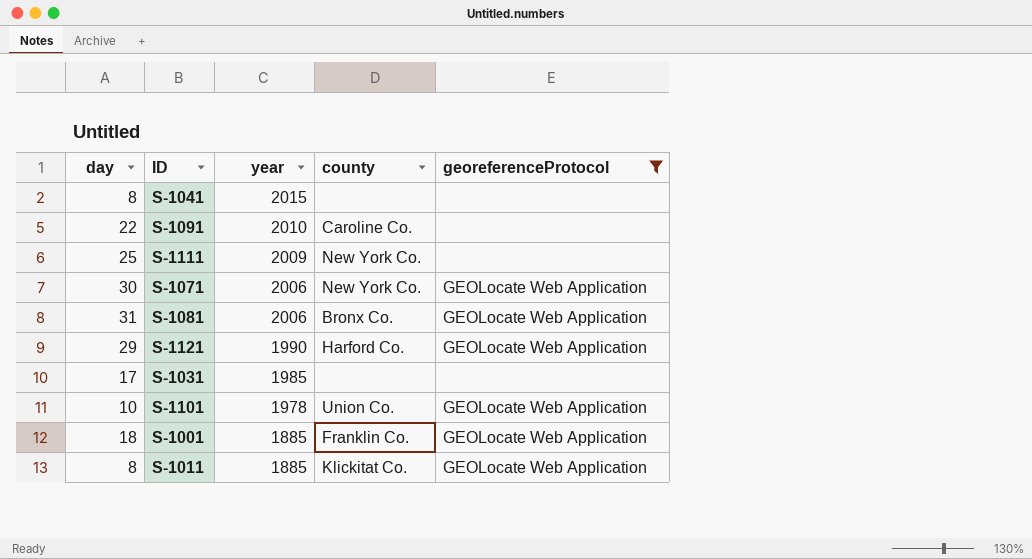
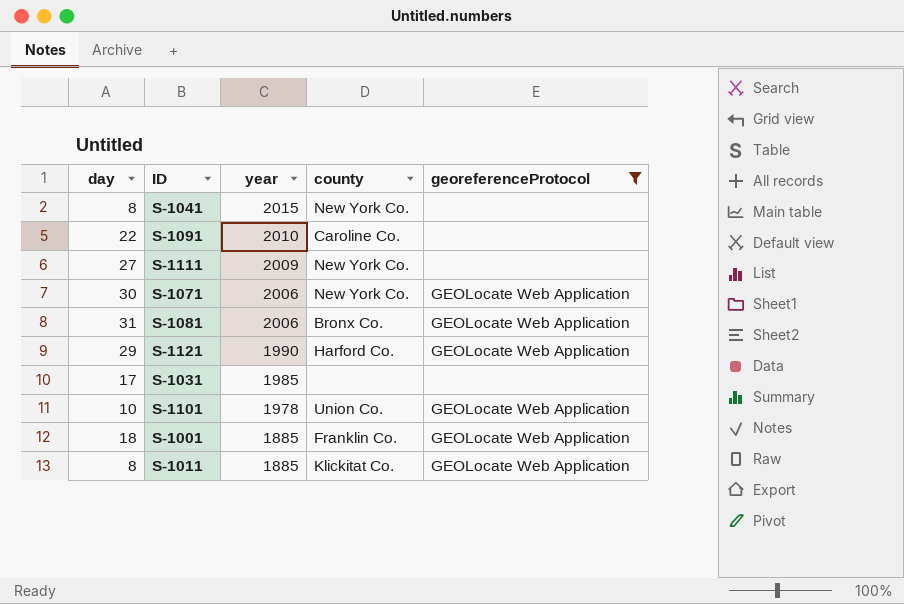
S-1041 | county: none -> New York Co.
S-1111 | day: 25 -> 27

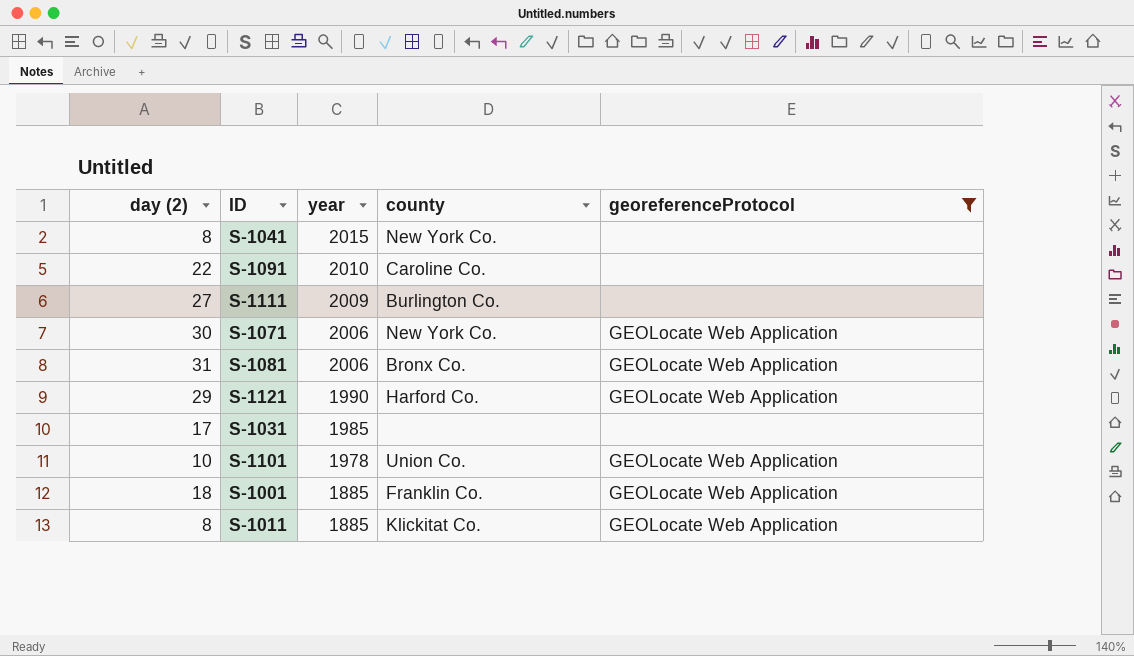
column name: day -> day (2)
S-1111 | county: New York Co. -> Burlington Co.

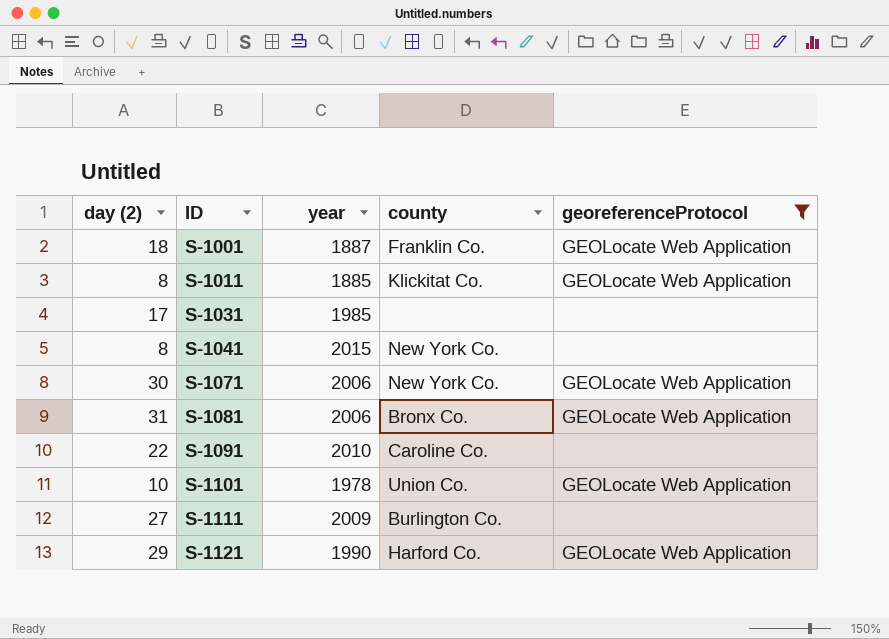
row order: year descending -> ID ascending
S-1001 | year: 1885 -> 1887

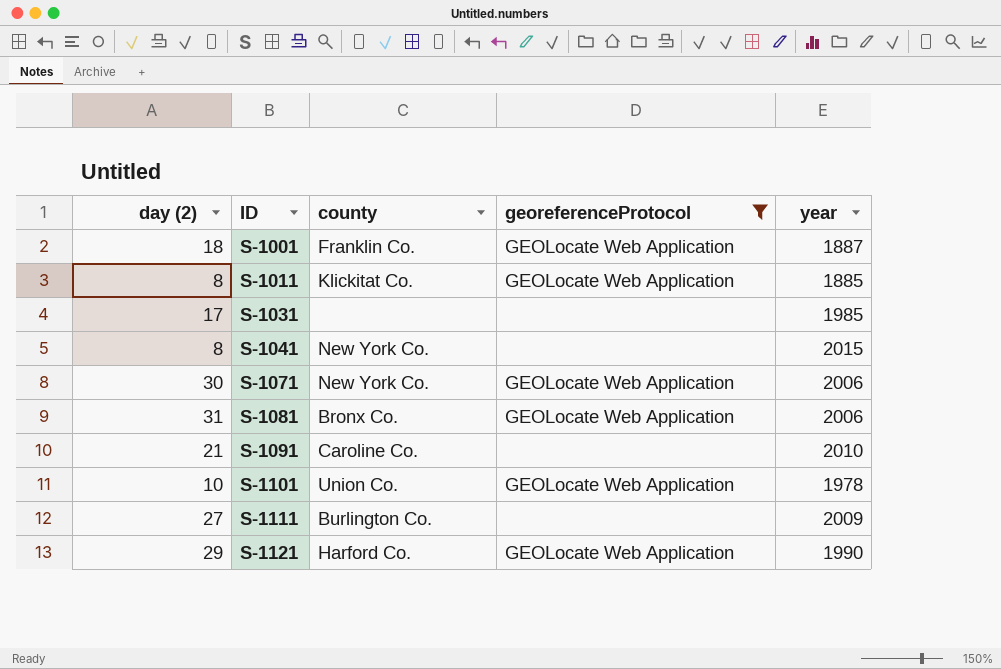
column year | position: 3 -> 5
S-1091 | day (2): 22 -> 21

